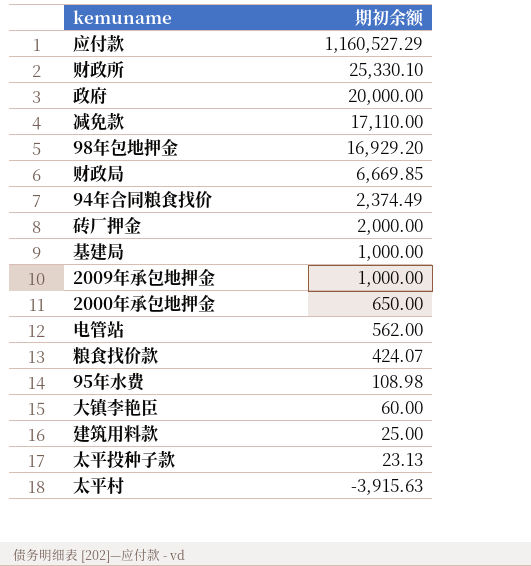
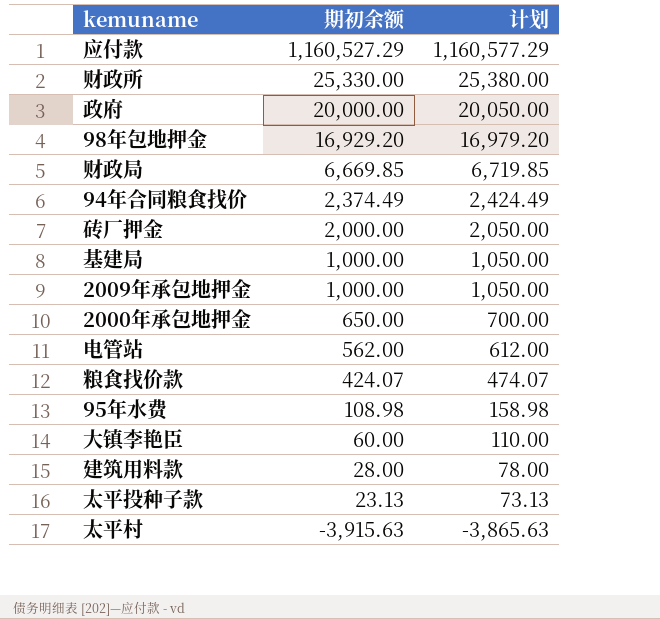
column 计划 | formula: none -> [期初余额] + 50
row 减免款: 17,110.00 -> none
财政所 | 期初余额: 25,330.10 -> 25,330.00
建筑用料款 | 期初余额: 25.00 -> 28.00

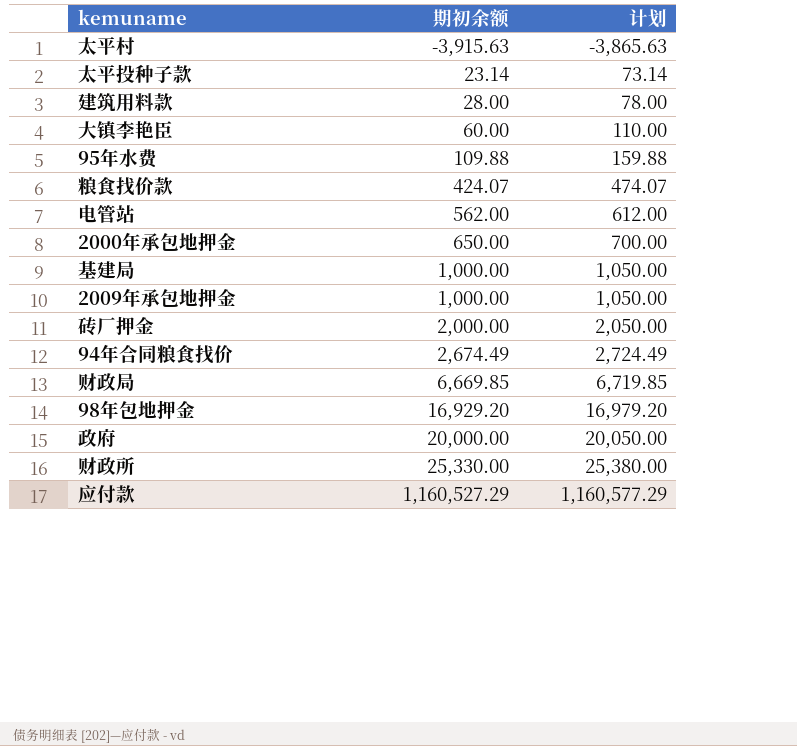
row order: 期初余额 descending -> 期初余额 ascending
太平投种子款 | 期初余额: 23.13 -> 23.14
太平投种子款 | 计划: 73.13 -> 73.14
95年水费 | 期初余额: 108.98 -> 109.88
95年水费 | 计划: 158.98 -> 159.88
94年合同粮食找价 | 期初余额: 2,374.49 -> 2,674.49
94年合同粮食找价 | 计划: 2,424.49 -> 2,724.49

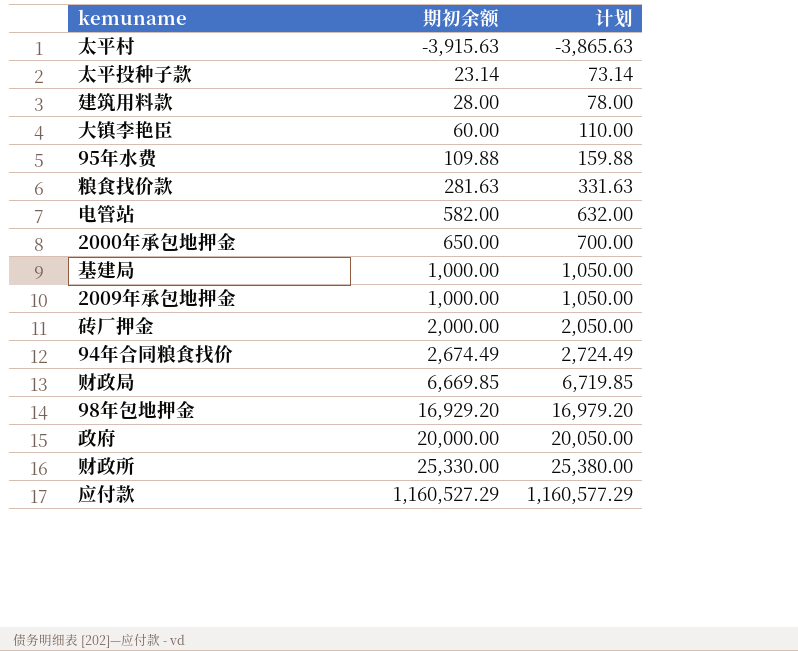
粮食找价款 | 期初余额: 424.07 -> 281.63
粮食找价款 | 计划: 474.07 -> 331.63
电管站 | 期初余额: 562.00 -> 582.00
电管站 | 计划: 612.00 -> 632.00

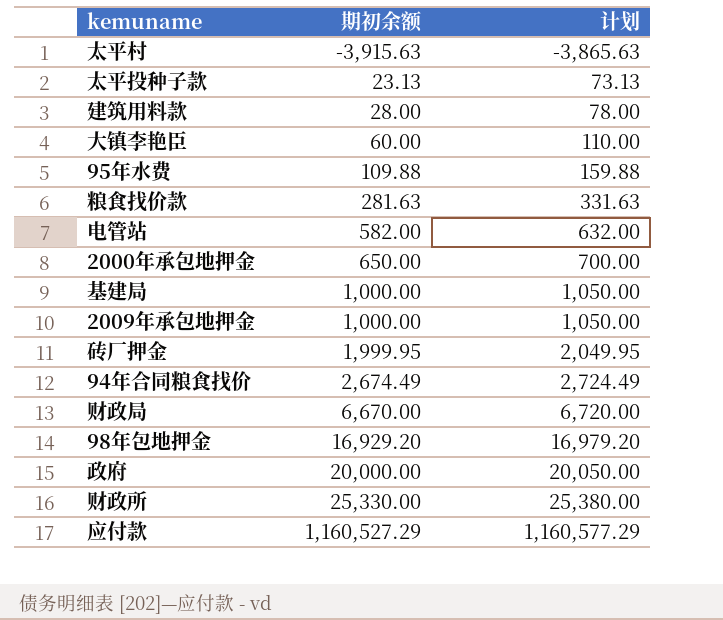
太平投种子款 | 期初余额: 23.14 -> 23.13
太平投种子款 | 计划: 73.14 -> 73.13
砖厂押金 | 期初余额: 2,000.00 -> 1,999.95
砖厂押金 | 计划: 2,050.00 -> 2,049.95
财政局 | 期初余额: 6,669.85 -> 6,670.00
财政局 | 计划: 6,719.85 -> 6,720.00

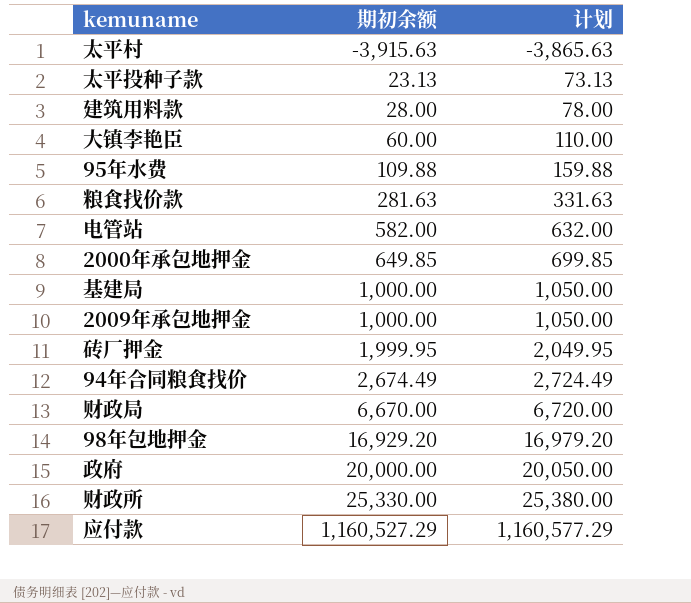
2000年承包地押金 | 期初余额: 650.00 -> 649.85
2000年承包地押金 | 计划: 700.00 -> 699.85

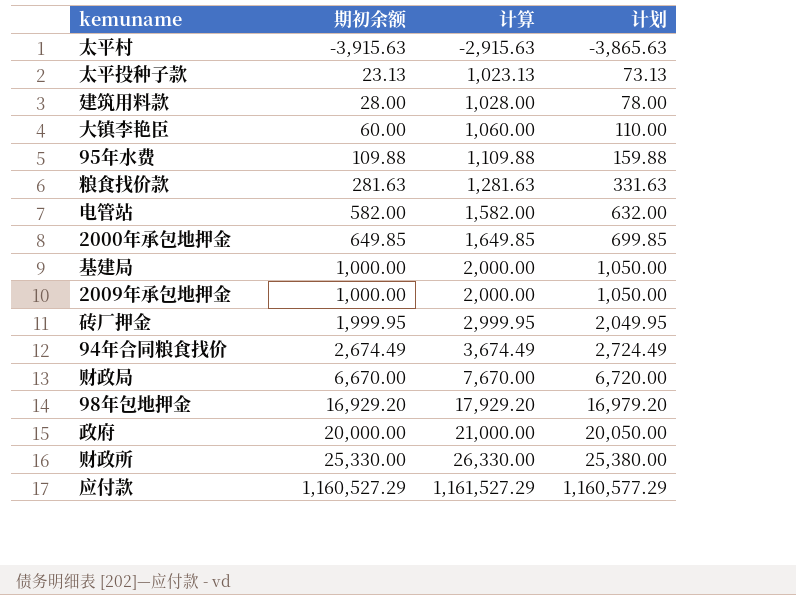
column 计算 | formula: none -> [期初余额] + 1000

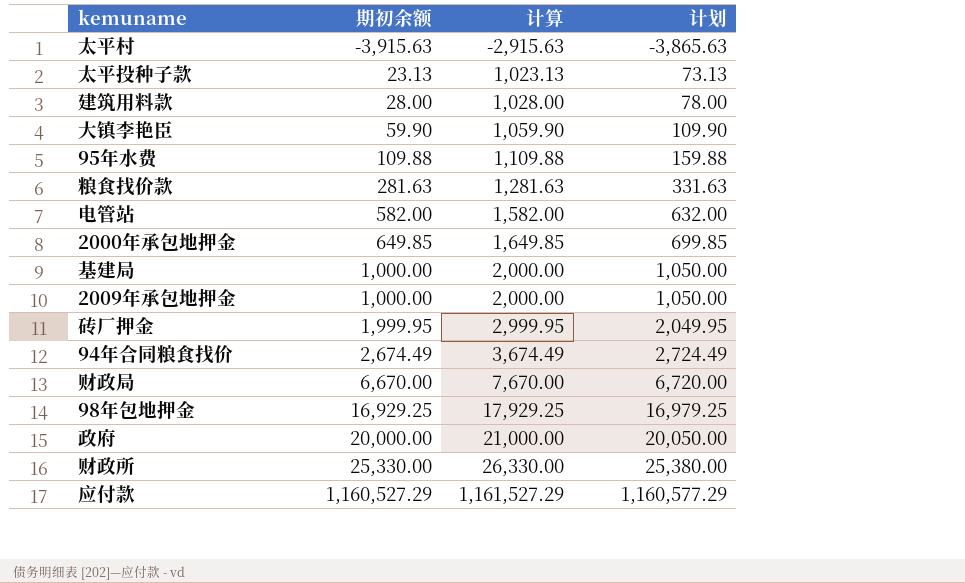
大镇李艳臣 | 期初余额: 60.00 -> 59.90
大镇李艳臣 | 计算: 1,060.00 -> 1,059.90
大镇李艳臣 | 计划: 110.00 -> 109.90
98年包地押金 | 期初余额: 16,929.20 -> 16,929.25
98年包地押金 | 计算: 17,929.20 -> 17,929.25
98年包地押金 | 计划: 16,979.20 -> 16,979.25

